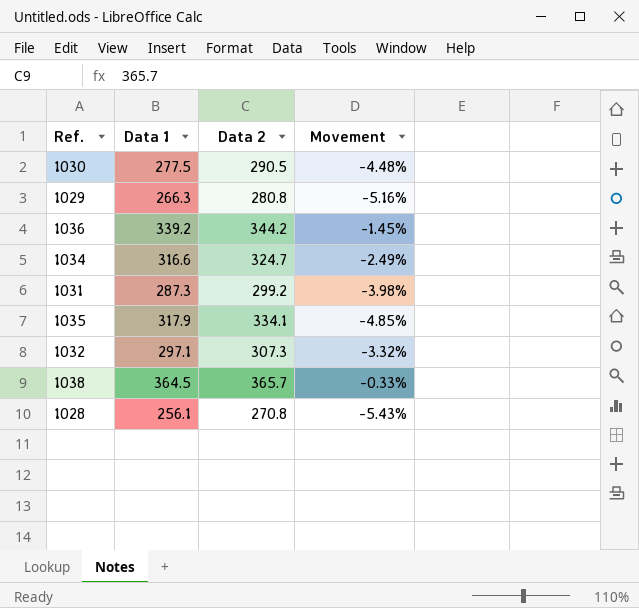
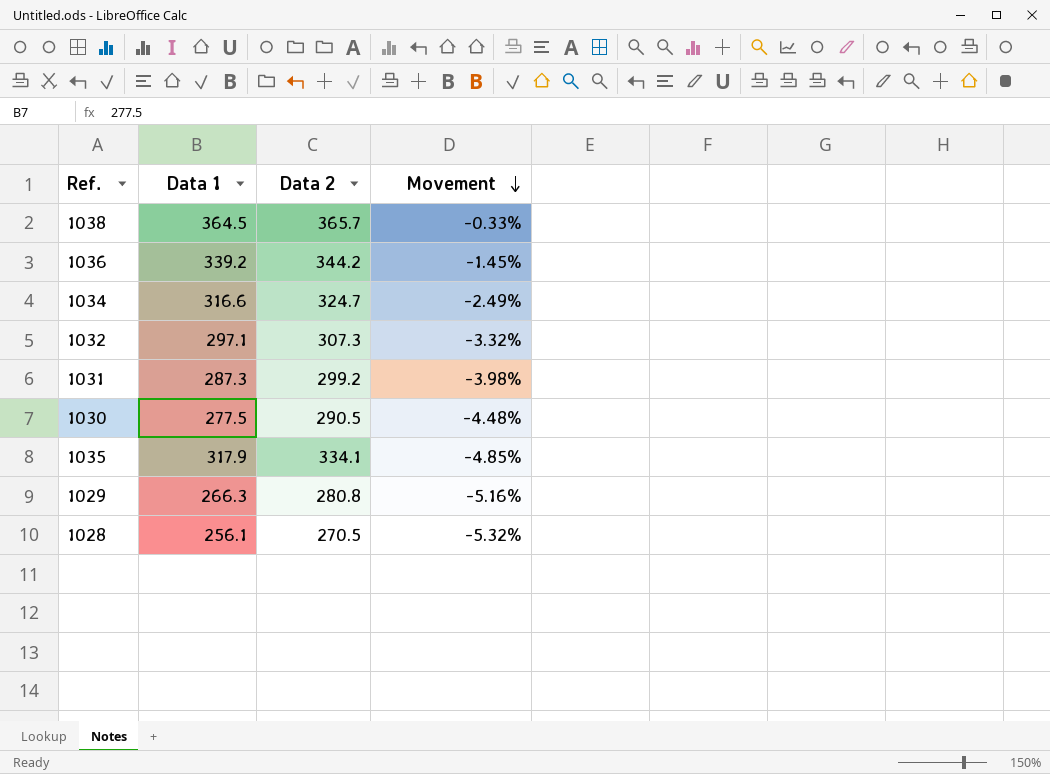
row order: none -> Movement descending
1028 | Data 2: 270.8 -> 270.5
1028 | Movement: -5.43% -> -5.32%

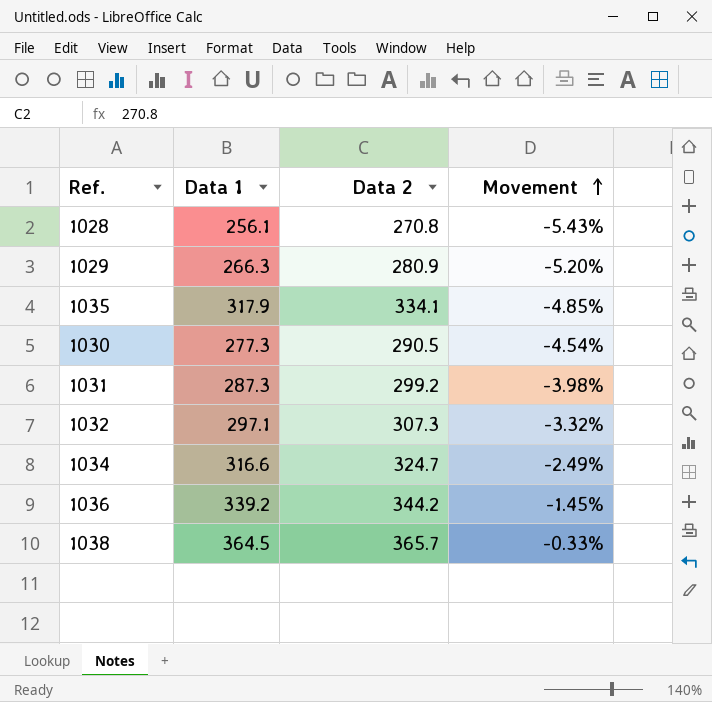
row order: Movement descending -> Movement ascending
1028 | Data 2: 270.5 -> 270.8
1028 | Movement: -5.32% -> -5.43%
1029 | Data 2: 280.8 -> 280.9
1029 | Movement: -5.16% -> -5.20%
1030 | Data 1: 277.5 -> 277.3
1030 | Movement: -4.48% -> -4.54%

